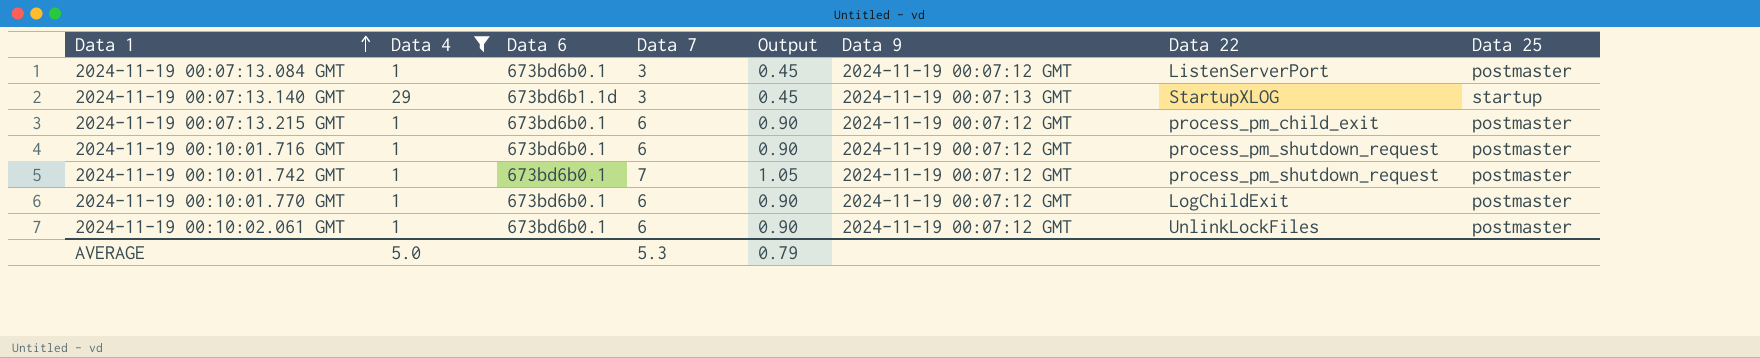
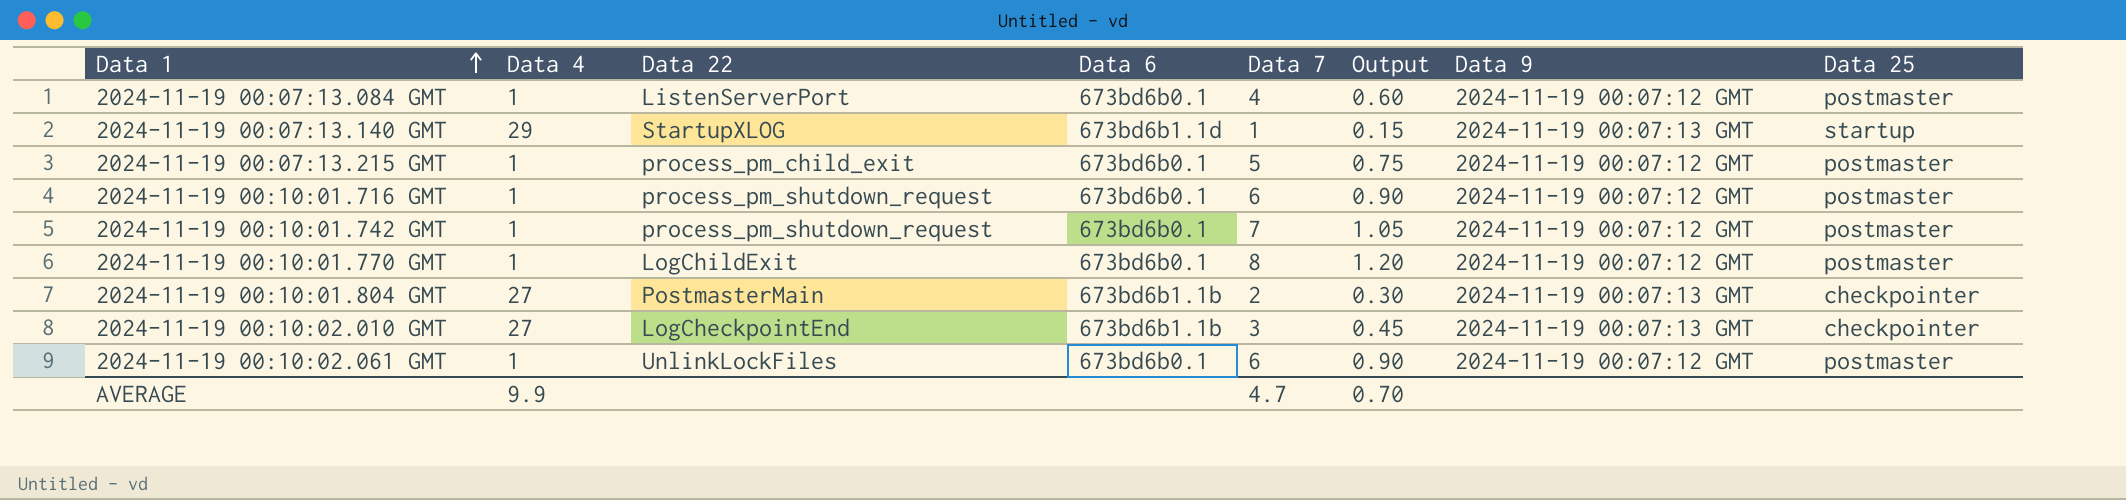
filter: Data 4 != 27 -> none
column Data 22 | position: 7 -> 3
2024-11-19 00:07:13.084 GMT | Data 7: 3 -> 4
2024-11-19 00:07:13.084 GMT | Output: 0.45 -> 0.60
2024-11-19 00:07:13.140 GMT | Data 7: 3 -> 1
2024-11-19 00:07:13.140 GMT | Output: 0.45 -> 0.15
2024-11-19 00:07:13.215 GMT | Data 7: 6 -> 5
2024-11-19 00:07:13.215 GMT | Output: 0.90 -> 0.75
2024-11-19 00:10:01.770 GMT | Data 7: 6 -> 8
2024-11-19 00:10:01.770 GMT | Output: 0.90 -> 1.20
AVERAGE | Data 4: 5.0 -> 9.9
AVERAGE | Data 7: 5.3 -> 4.7
AVERAGE | Output: 0.79 -> 0.70

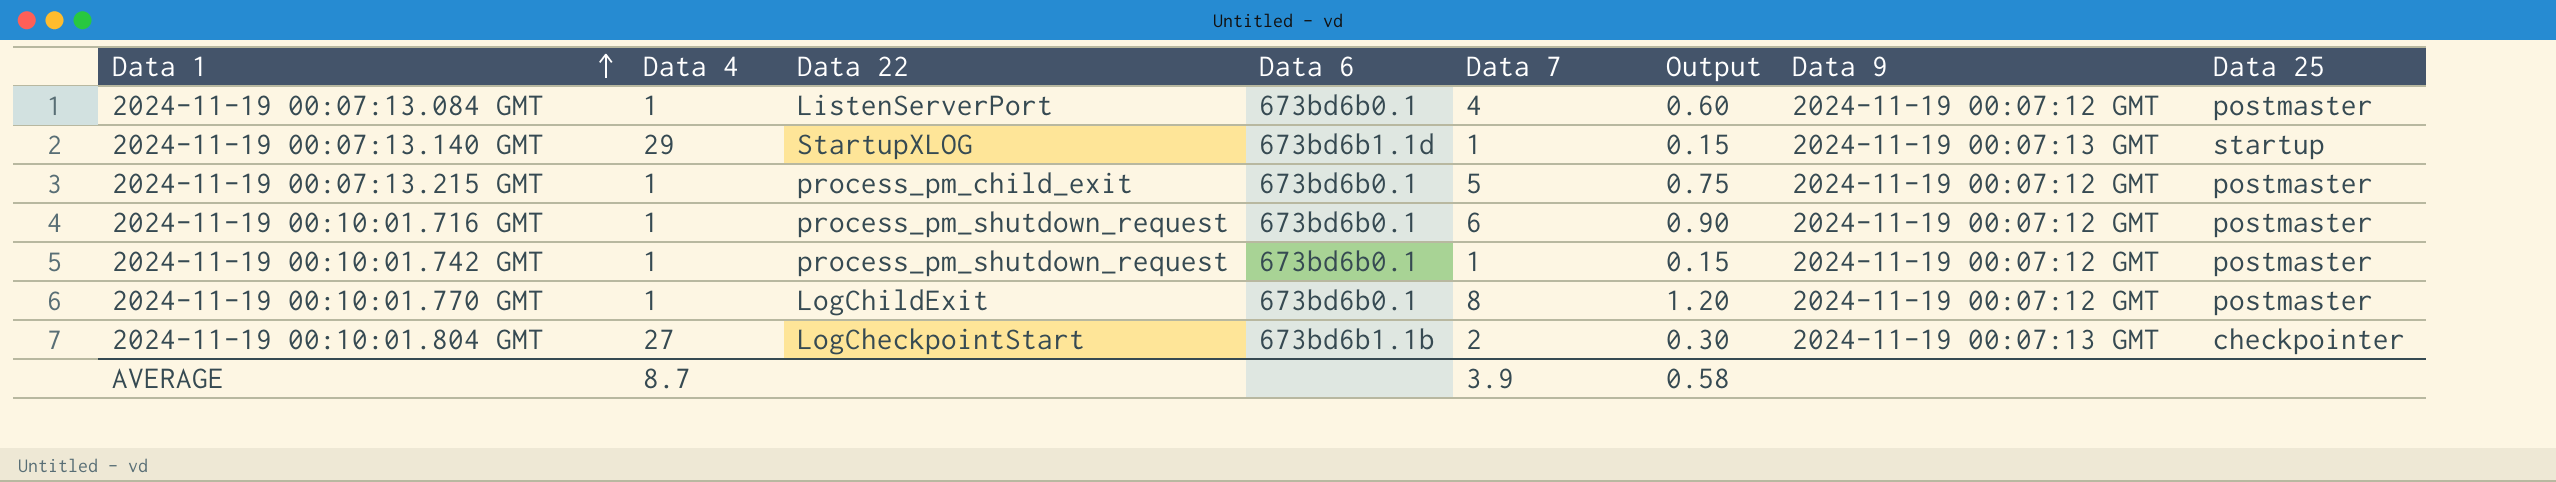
row 2024-11-19 00:10:02.010 GMT: 27 | LogCheckpointEnd | 673bd6b1.1b | 3 | 0.45 | 2024-11-19 00:07:13 GMT | checkpointer -> none
row 2024-11-19 00:10:02.061 GMT: 1 | UnlinkLockFiles | 673bd6b0.1 | 6 | 0.90 | 2024-11-19 00:07:12 GMT | postmaster -> none
2024-11-19 00:10:01.742 GMT | Data 7: 7 -> 1
2024-11-19 00:10:01.742 GMT | Output: 1.05 -> 0.15
2024-11-19 00:10:01.804 GMT | Data 22: PostmasterMain -> LogCheckpointStart
AVERAGE | Data 4: 9.9 -> 8.7
AVERAGE | Data 7: 4.7 -> 3.9
AVERAGE | Output: 0.70 -> 0.58

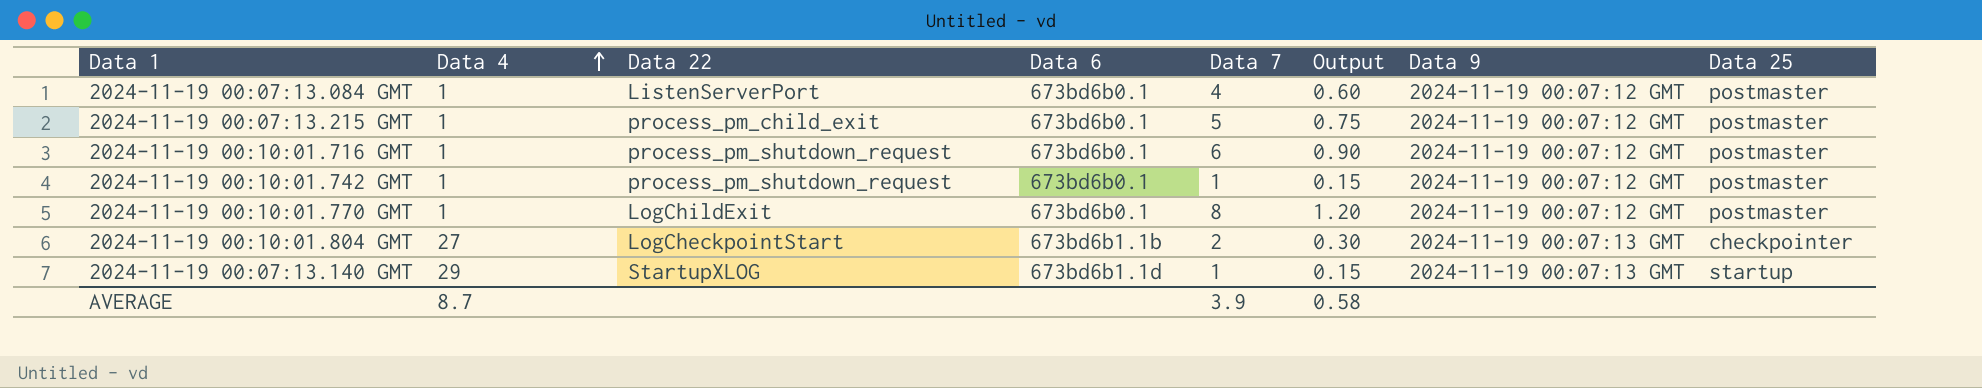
row order: Data 1 ascending -> Data 4 ascending

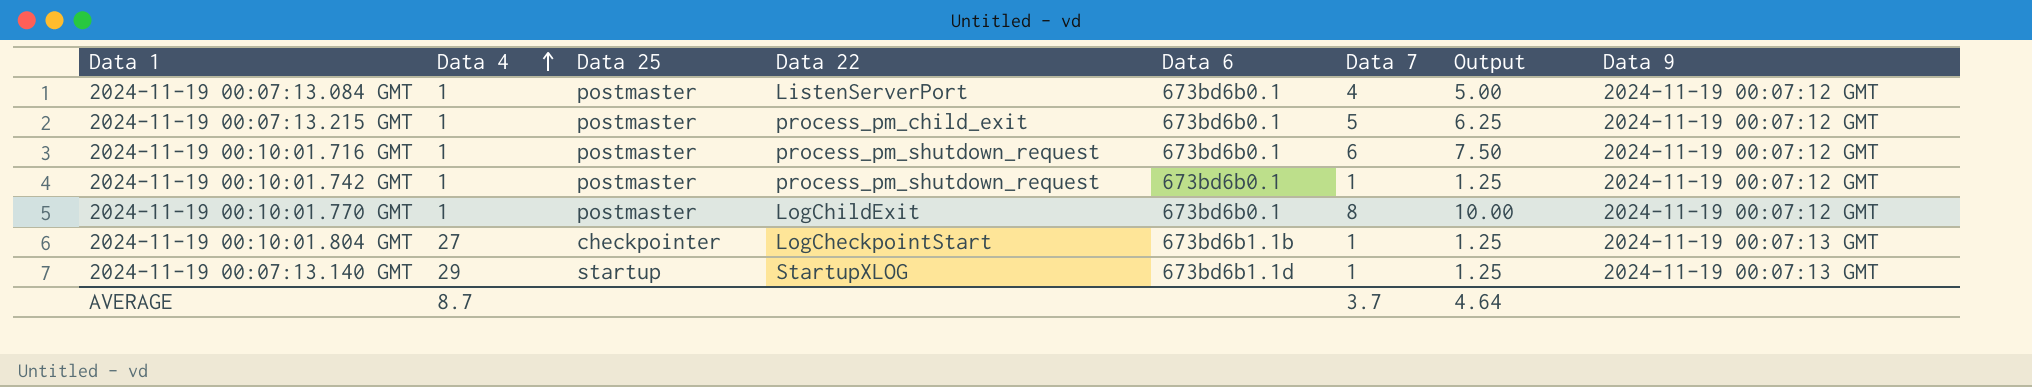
column Data 25 | position: 8 -> 3
column Output | formula: [Data 7] * 0.15 -> [Data 7] * 1.25
2024-11-19 00:10:01.804 GMT | Data 7: 2 -> 1
AVERAGE | Data 7: 3.9 -> 3.7
AVERAGE | Output: 0.58 -> 4.64

